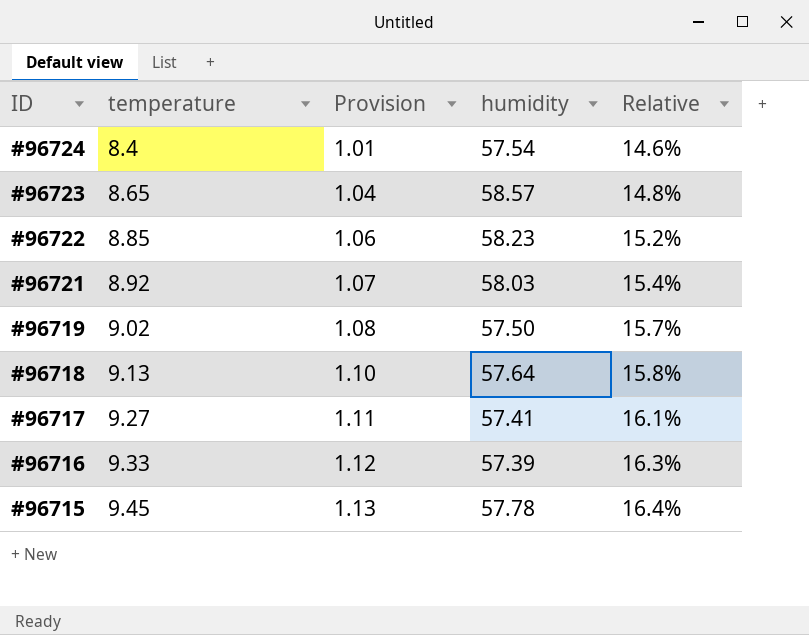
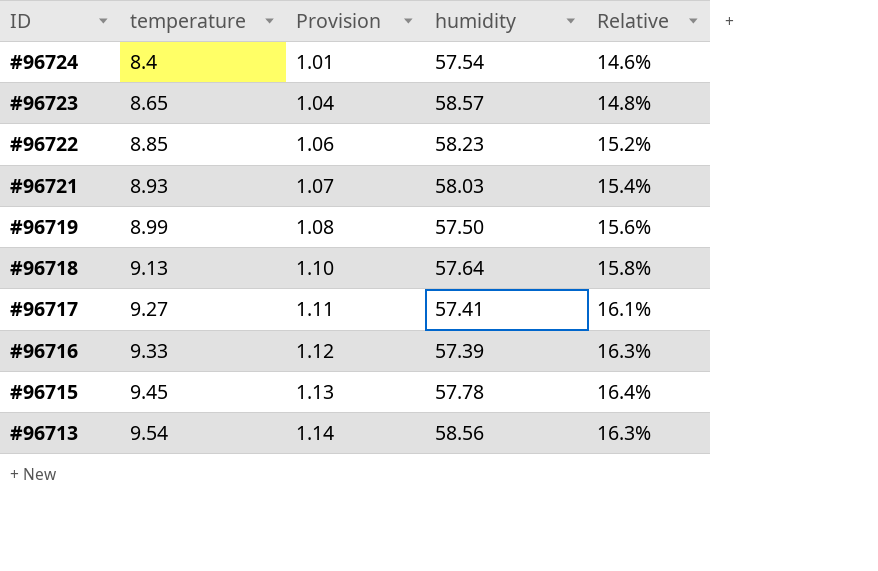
#96721 | temperature: 8.92 -> 8.93
#96719 | temperature: 9.02 -> 8.99
#96719 | Relative: 15.7% -> 15.6%
row #96713: none -> 9.54 | 1.14 | 58.56 | 16.3%

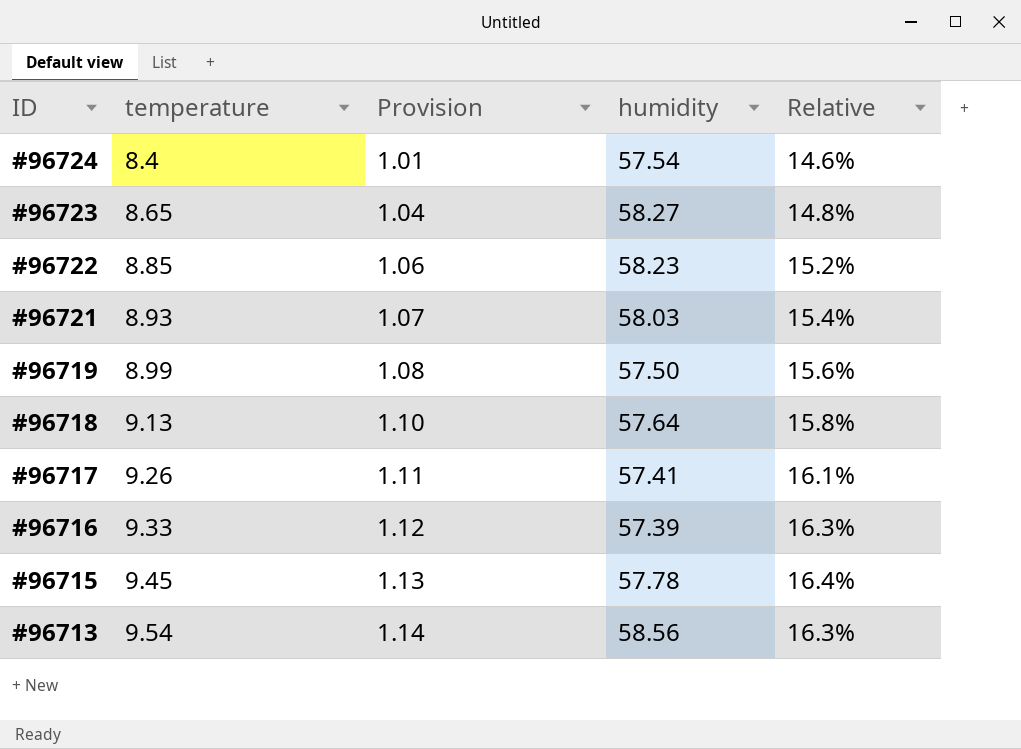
#96723 | humidity: 58.57 -> 58.27
#96717 | temperature: 9.27 -> 9.26

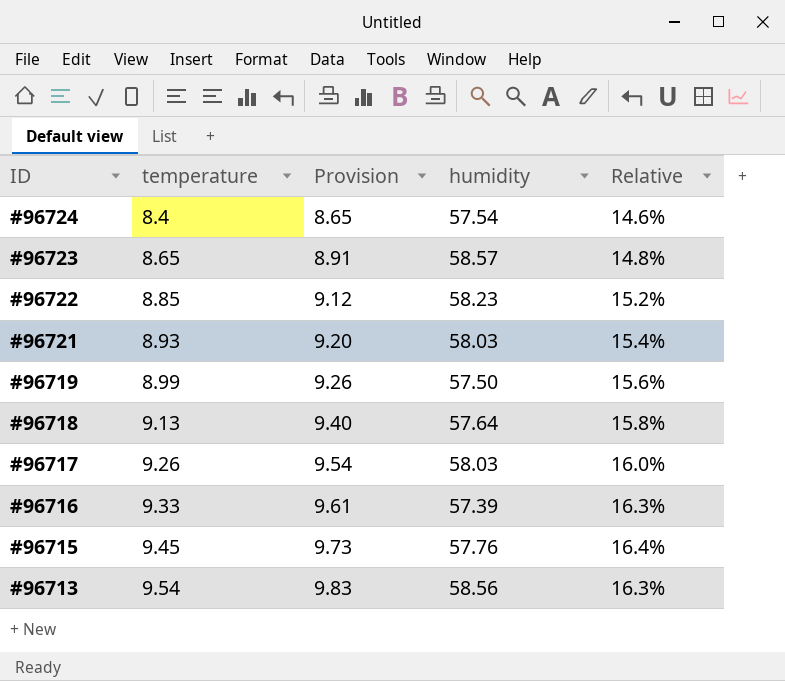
column Provision | formula: [temperature] * 0.12 -> [temperature] * 1.03
#96723 | humidity: 58.27 -> 58.57
#96717 | humidity: 57.41 -> 58.03
#96717 | Relative: 16.1% -> 16.0%
#96715 | humidity: 57.78 -> 57.76

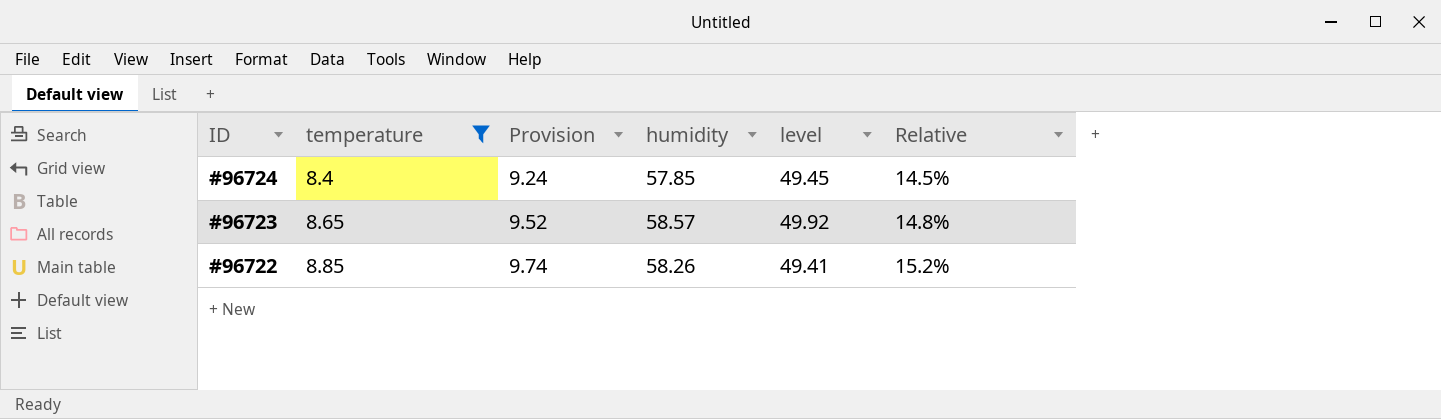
filter: none -> temperature <= 8.85
column Provision | formula: [temperature] * 1.03 -> [temperature] * 1.1
column level | formula: none -> [humidity] - [temperature]
#96724 | humidity: 57.54 -> 57.85
#96724 | Relative: 14.6% -> 14.5%
#96722 | humidity: 58.23 -> 58.26

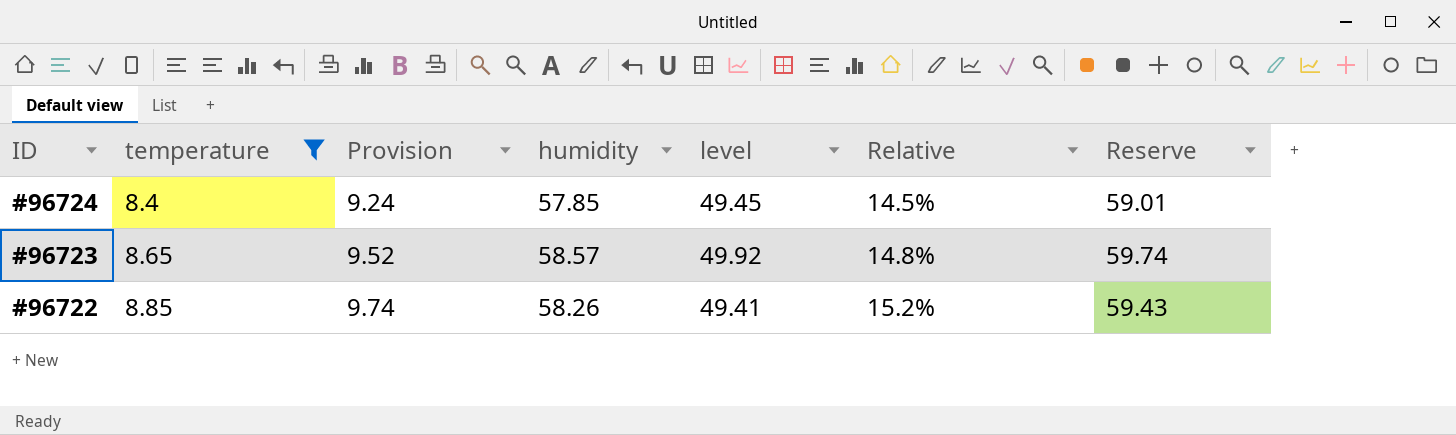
column Reserve | formula: none -> [humidity] * 1.02

